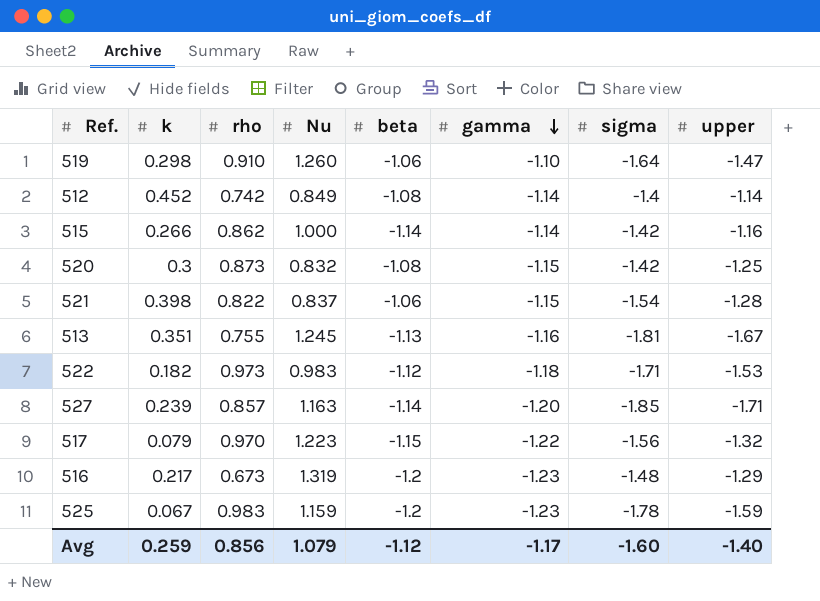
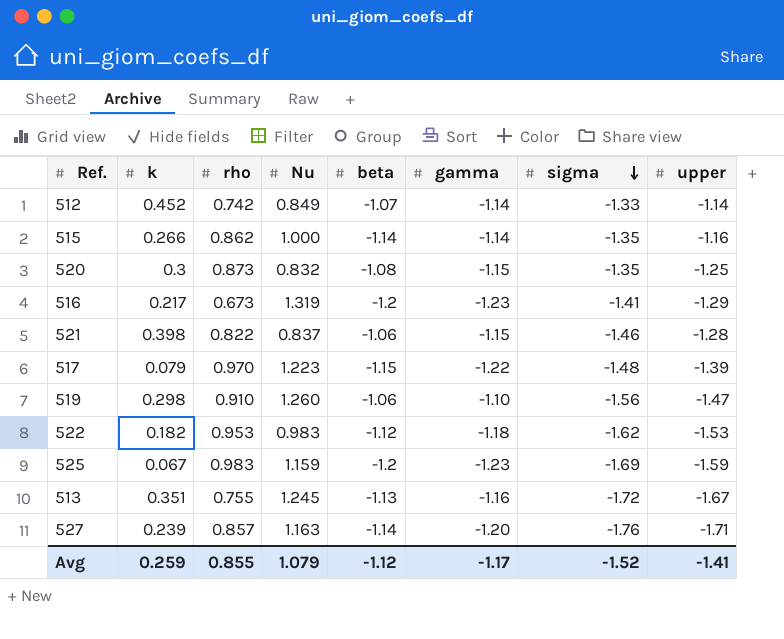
row order: gamma descending -> sigma descending
512 | beta: -1.08 -> -1.07
512 | sigma: -1.4 -> -1.33
515 | sigma: -1.42 -> -1.35
520 | sigma: -1.42 -> -1.35
516 | sigma: -1.48 -> -1.41
521 | sigma: -1.54 -> -1.46
517 | sigma: -1.56 -> -1.48
517 | upper: -1.32 -> -1.39
519 | sigma: -1.64 -> -1.56
522 | rho: 0.973 -> 0.953
522 | sigma: -1.71 -> -1.62
525 | sigma: -1.78 -> -1.69
513 | sigma: -1.81 -> -1.72
527 | sigma: -1.85 -> -1.76
Avg | rho: 0.856 -> 0.855
Avg | sigma: -1.60 -> -1.52
Avg | upper: -1.40 -> -1.41

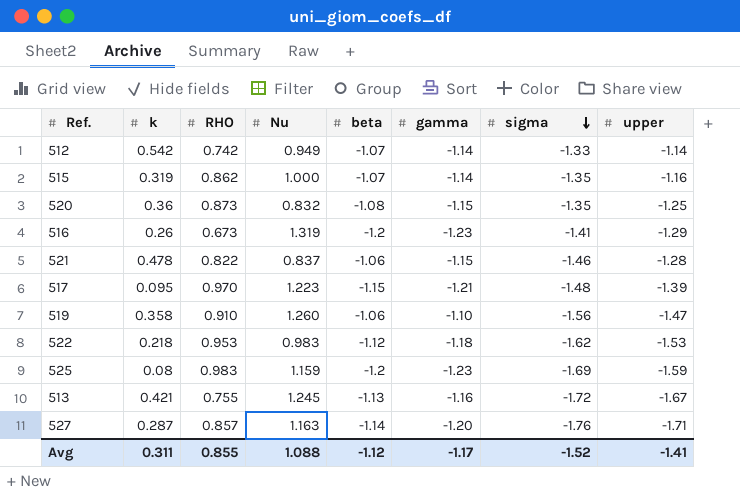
column name: rho -> RHO
512 | k: 0.452 -> 0.542
512 | Nu: 0.849 -> 0.949
515 | k: 0.266 -> 0.319
515 | beta: -1.14 -> -1.07
520 | k: 0.3 -> 0.36
516 | k: 0.217 -> 0.26
521 | k: 0.398 -> 0.478
517 | k: 0.079 -> 0.095
517 | gamma: -1.22 -> -1.21
519 | k: 0.298 -> 0.358
522 | k: 0.182 -> 0.218
525 | k: 0.067 -> 0.08
513 | k: 0.351 -> 0.421
527 | k: 0.239 -> 0.287
Avg | k: 0.259 -> 0.311
Avg | Nu: 1.079 -> 1.088

